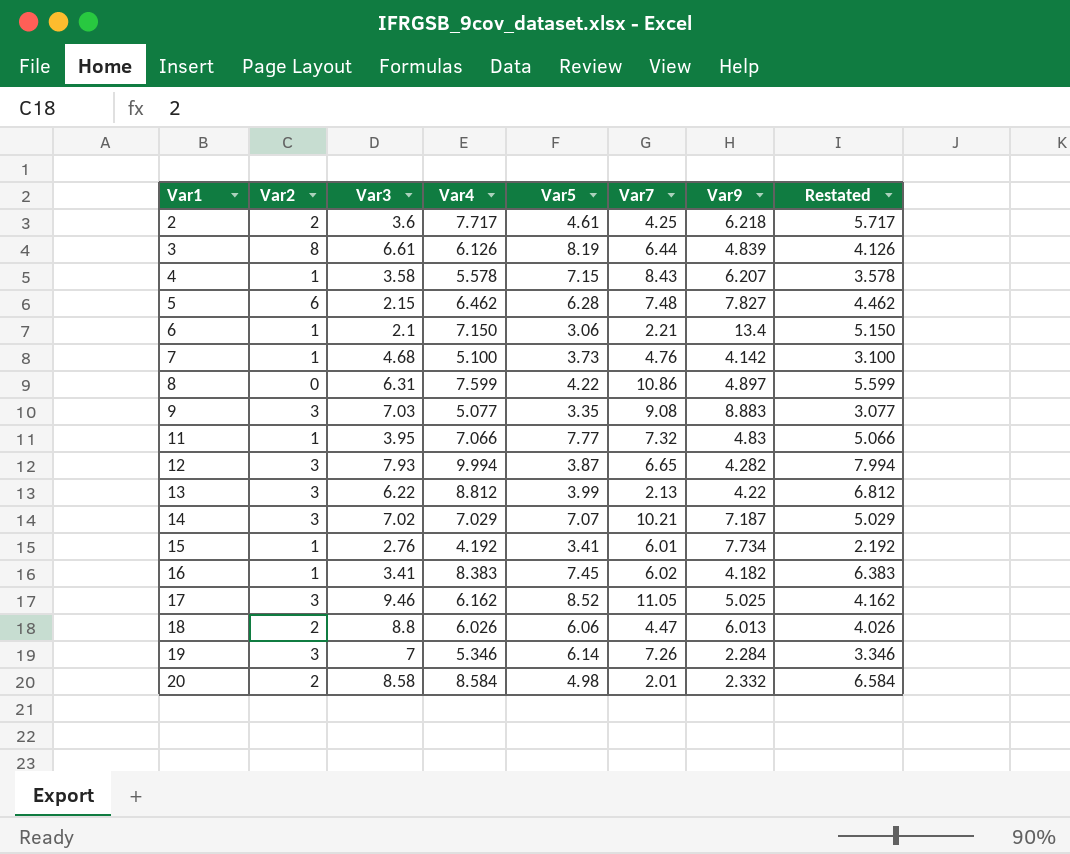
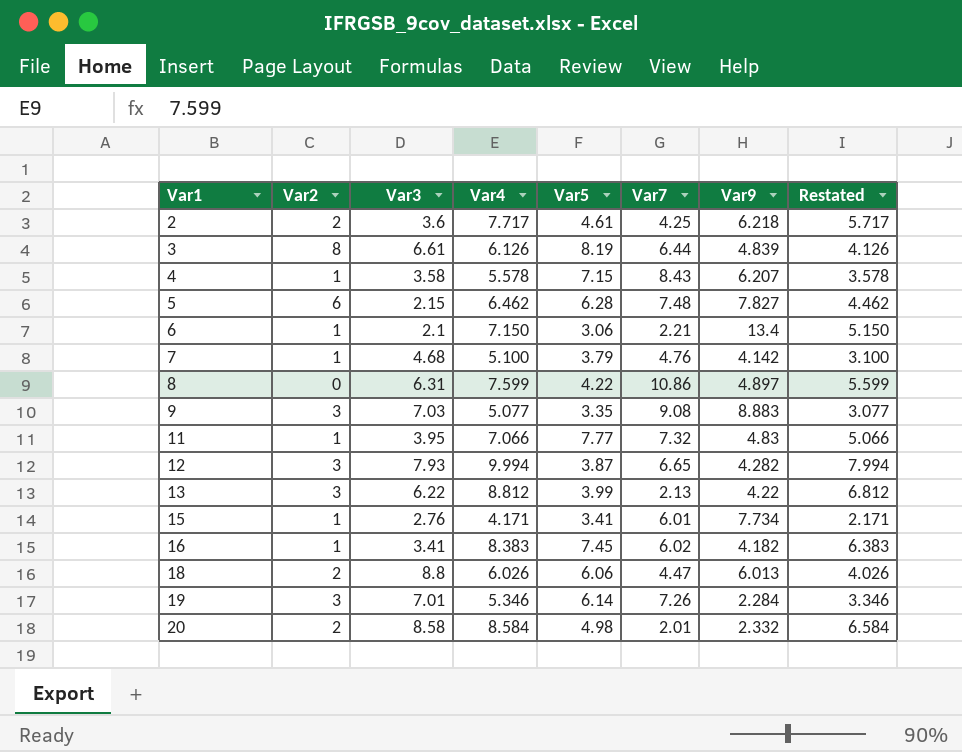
row 14: 3 | 7.02 | 7.029 | 7.07 | 10.21 | 7.187 | 5.029 -> none
row 17: 3 | 9.46 | 6.162 | 8.52 | 11.05 | 5.025 | 4.162 -> none
7 | Var5: 3.73 -> 3.79
15 | Var4: 4.192 -> 4.171
15 | Restated: 2.192 -> 2.171
19 | Var3: 7 -> 7.01

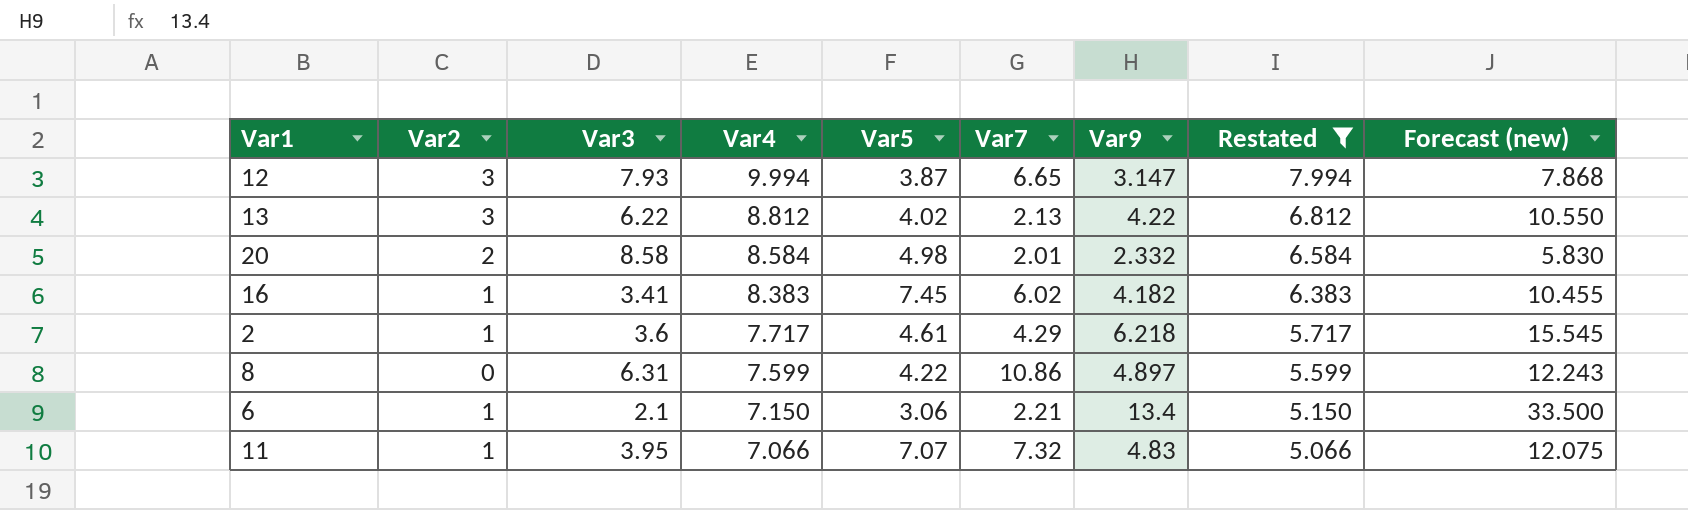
filter: none -> Restated >= 5.066
row order: Var1 ascending -> Var4 descending
column Forecast (new) | formula: none -> [Var9] * 2.5
12 | Var9: 4.282 -> 3.147
13 | Var5: 3.99 -> 4.02
2 | Var2: 2 -> 1
2 | Var7: 4.25 -> 4.29
11 | Var5: 7.77 -> 7.07

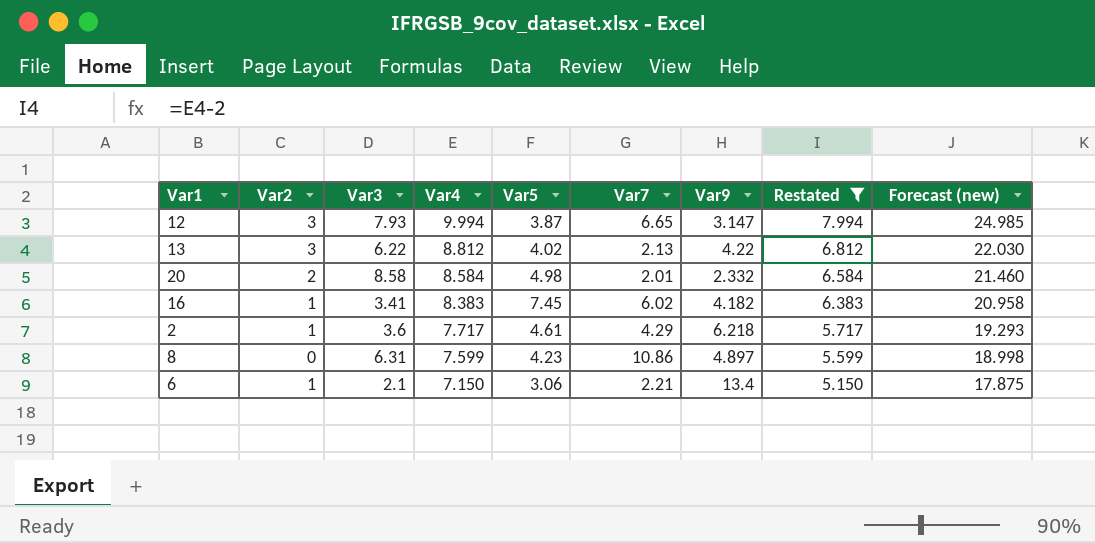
column Forecast (new) | formula: [Var9] * 2.5 -> [Var4] * 2.5
row 11: 1 | 3.95 | 7.066 | 7.07 | 7.32 | 4.83 | 5.066 | 12.075 -> none
8 | Var5: 4.22 -> 4.23

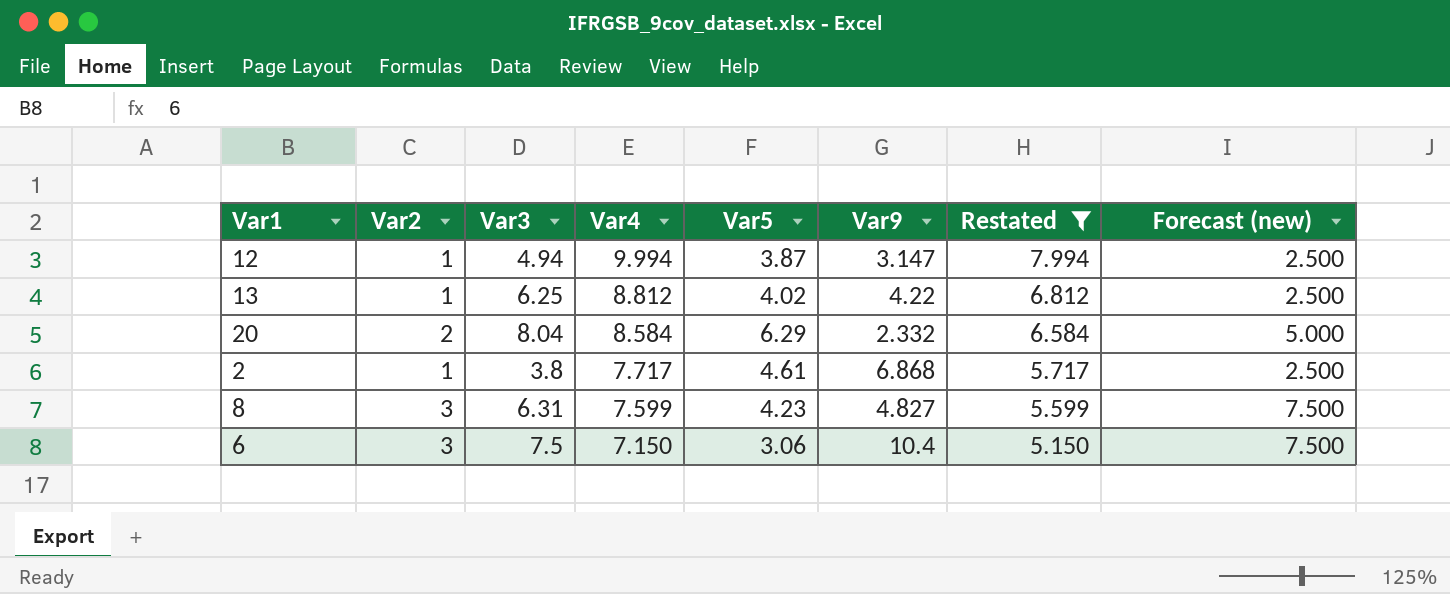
column Var7 | position: 6 -> none
column Forecast (new) | formula: [Var4] * 2.5 -> [Var2] * 2.5
row 16: 1 | 3.41 | 8.383 | 7.45 | 6.02 | 4.182 | 6.383 | 20.958 -> none
12 | Var2: 3 -> 1
12 | Var3: 7.93 -> 4.94
13 | Var2: 3 -> 1
13 | Var3: 6.22 -> 6.25
20 | Var3: 8.58 -> 8.04
20 | Var5: 4.98 -> 6.29
2 | Var3: 3.6 -> 3.8
2 | Var9: 6.218 -> 6.868
8 | Var2: 0 -> 3
8 | Var9: 4.897 -> 4.827
6 | Var2: 1 -> 3
6 | Var3: 2.1 -> 7.5
6 | Var9: 13.4 -> 10.4

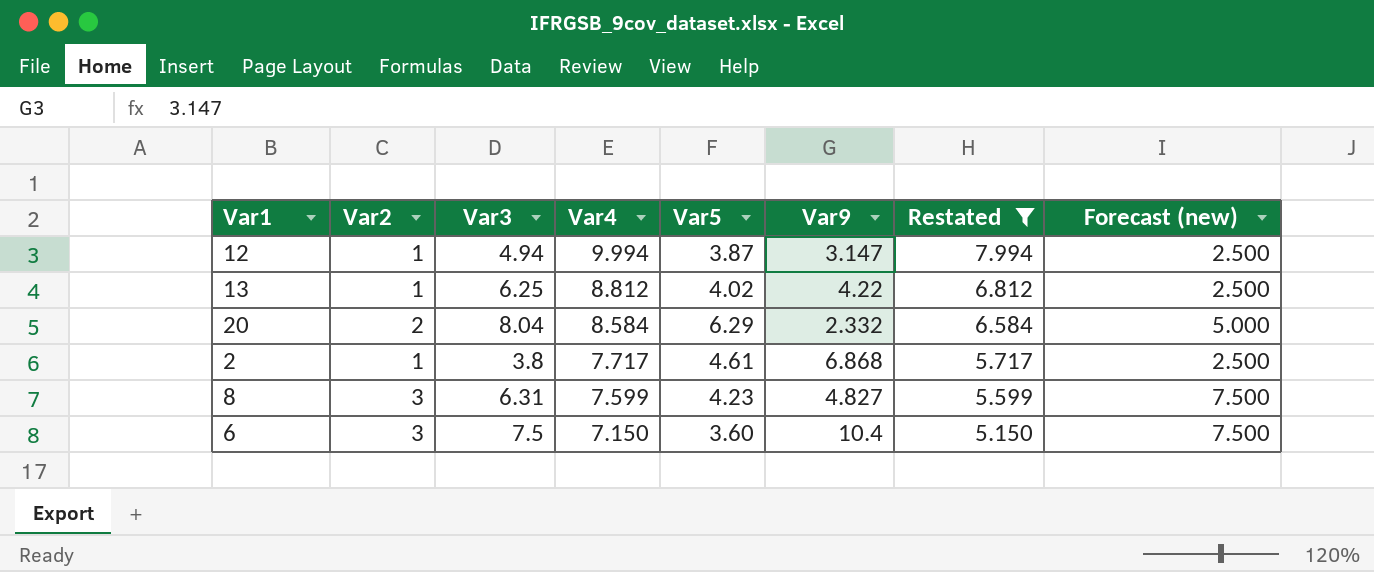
6 | Var5: 3.06 -> 3.60

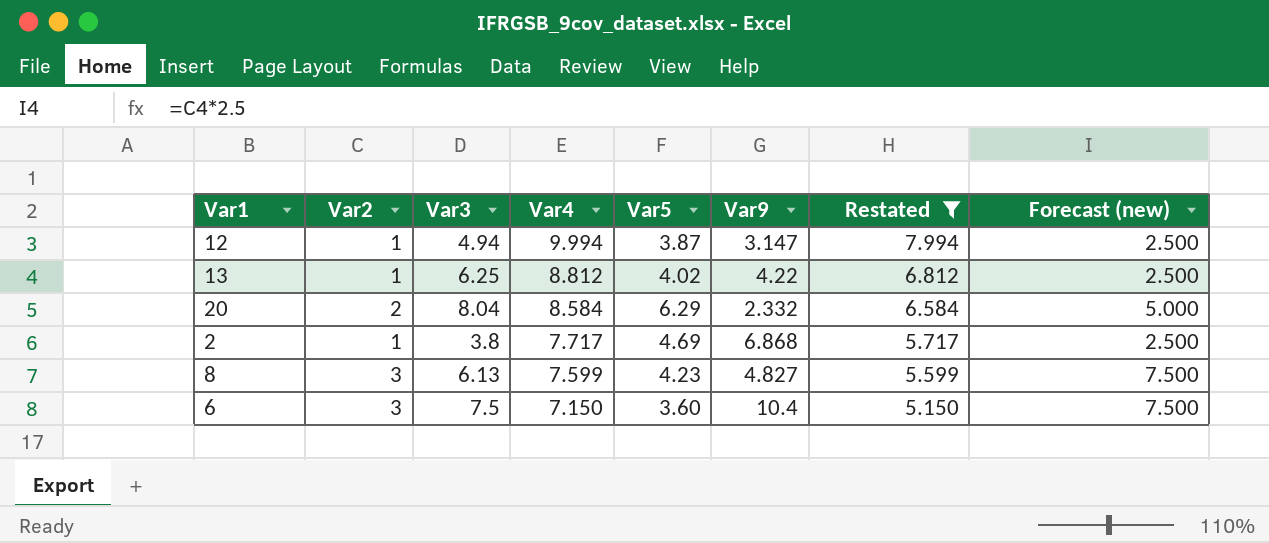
2 | Var5: 4.61 -> 4.69
8 | Var3: 6.31 -> 6.13

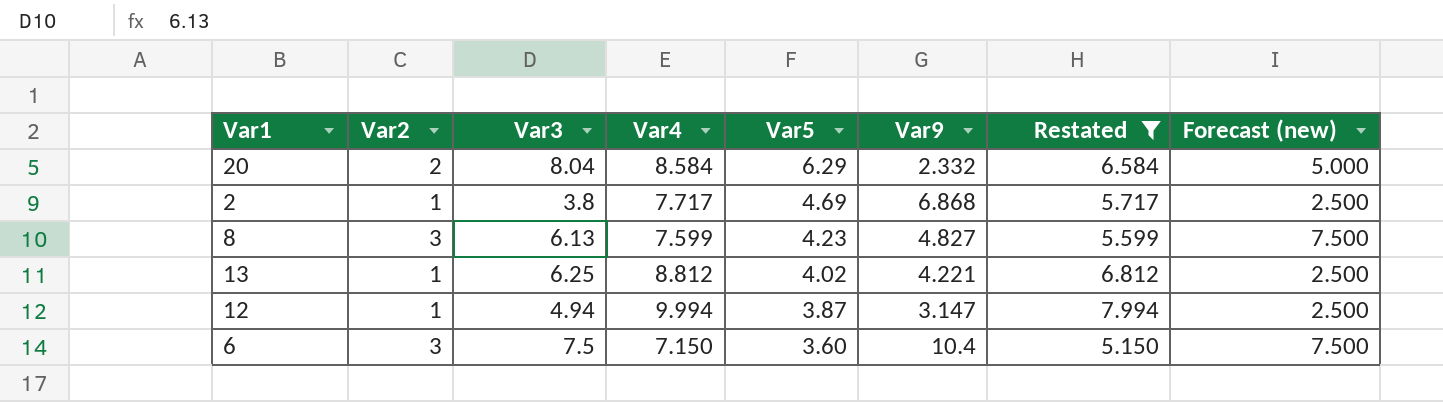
row order: Var4 descending -> Var5 descending
13 | Var9: 4.22 -> 4.221

